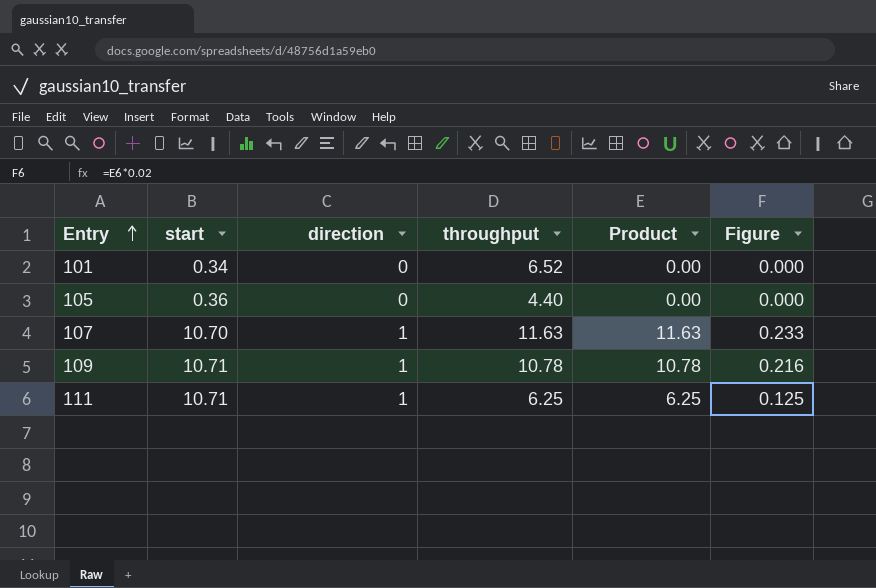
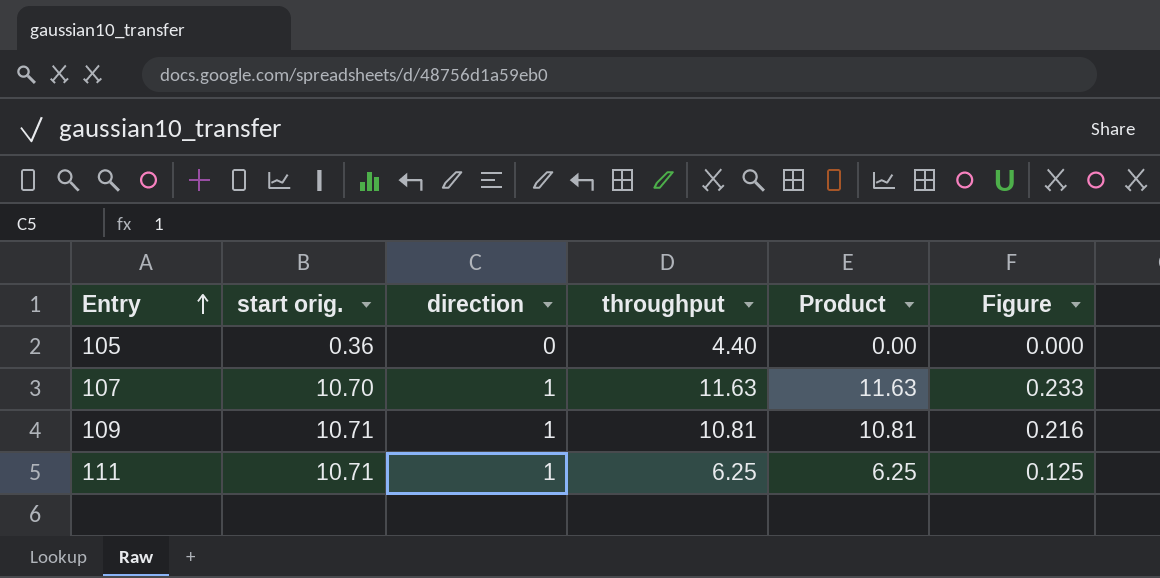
column name: start -> start orig.
row 101: 0.34 | 0 | 6.52 | 0.00 | 0.000 -> none
109 | throughput: 10.78 -> 10.81
109 | Product: 10.78 -> 10.81

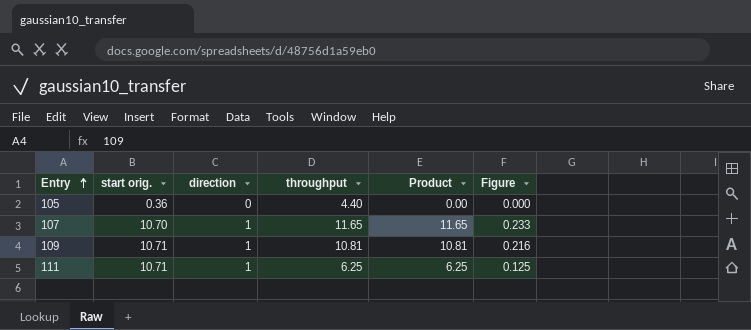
107 | throughput: 11.63 -> 11.65
107 | Product: 11.63 -> 11.65

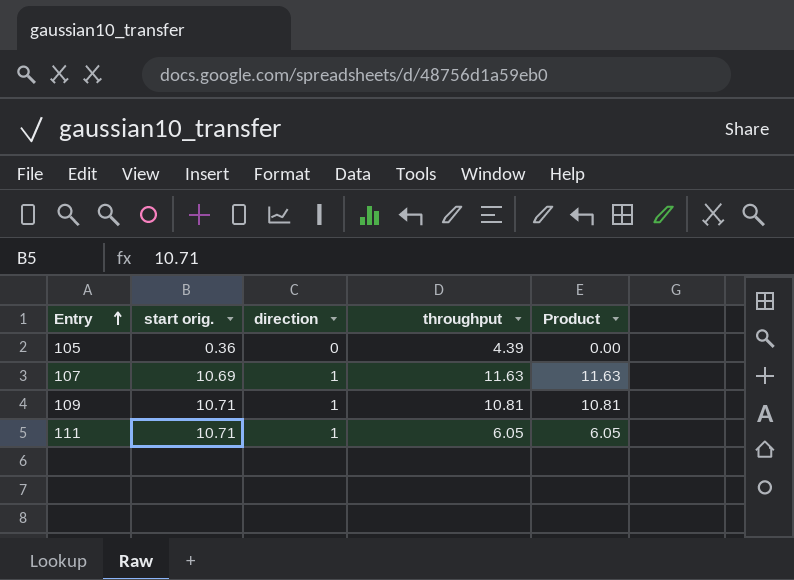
column Figure | formula: [Product] * 0.02 -> none
105 | throughput: 4.40 -> 4.39
107 | start orig.: 10.70 -> 10.69
107 | throughput: 11.65 -> 11.63
107 | Product: 11.65 -> 11.63
111 | throughput: 6.25 -> 6.05
111 | Product: 6.25 -> 6.05

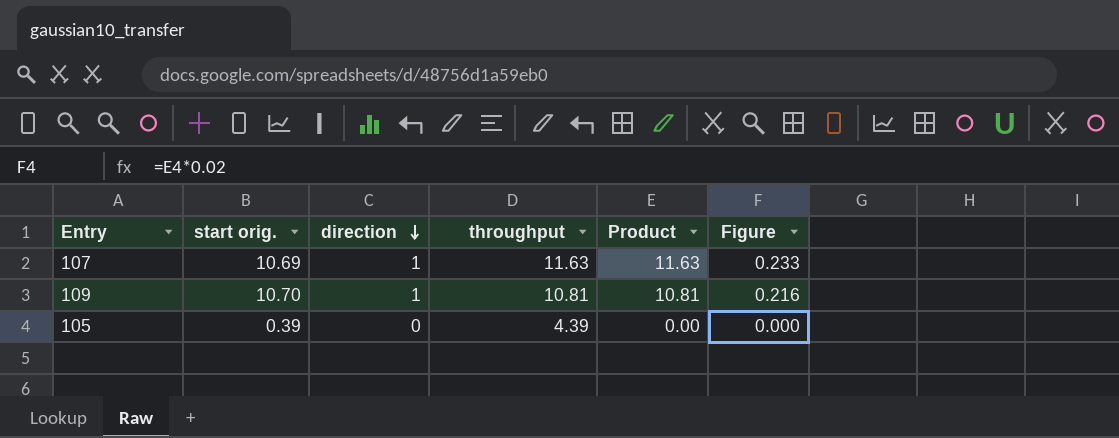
row order: Entry ascending -> direction descending
column Figure | formula: none -> [Product] * 0.02
row 111: 10.71 | 1 | 6.05 | 6.05 -> none
109 | start orig.: 10.71 -> 10.70
105 | start orig.: 0.36 -> 0.39

